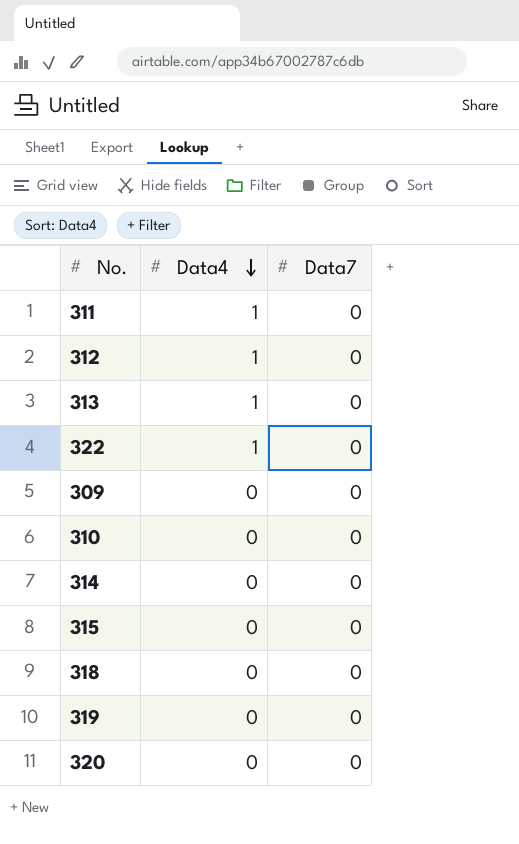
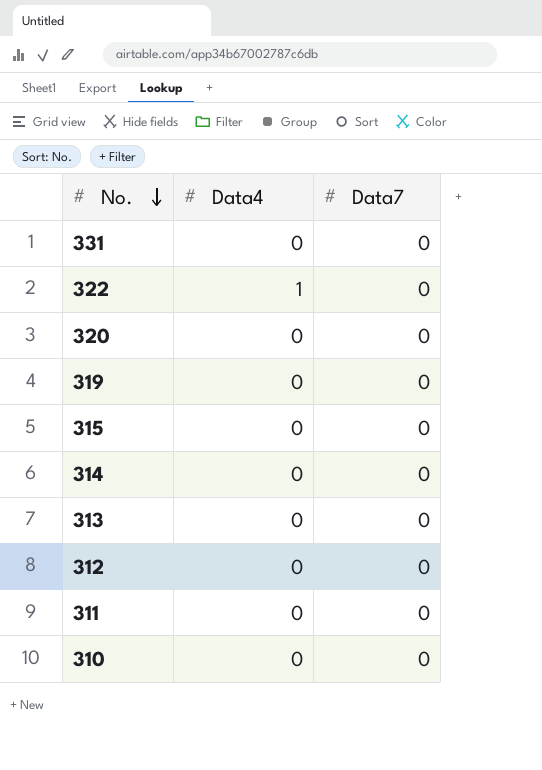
row order: Data4 descending -> No. descending
row 309: 0 | 0 -> none
row 318: 0 | 0 -> none
row 331: none -> 0 | 0
313 | Data4: 1 -> 0
312 | Data4: 1 -> 0
311 | Data4: 1 -> 0

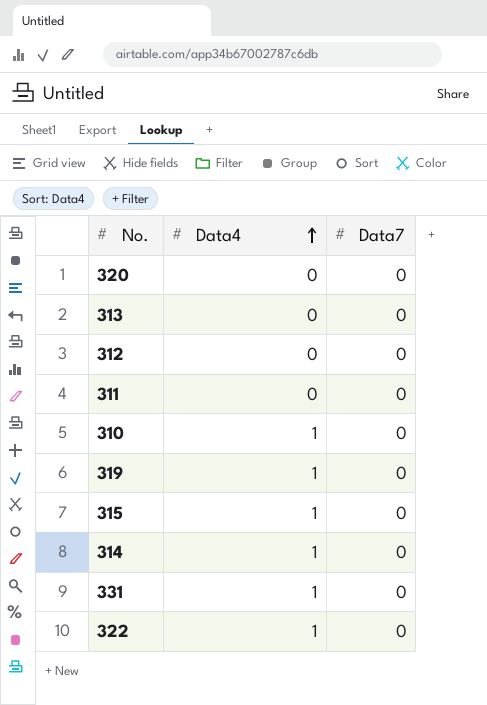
row order: No. descending -> Data4 ascending
310 | Data4: 0 -> 1
319 | Data4: 0 -> 1
315 | Data4: 0 -> 1
314 | Data4: 0 -> 1
331 | Data4: 0 -> 1

